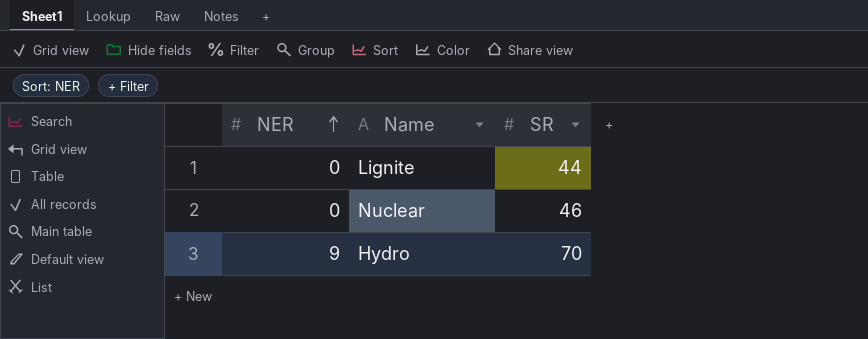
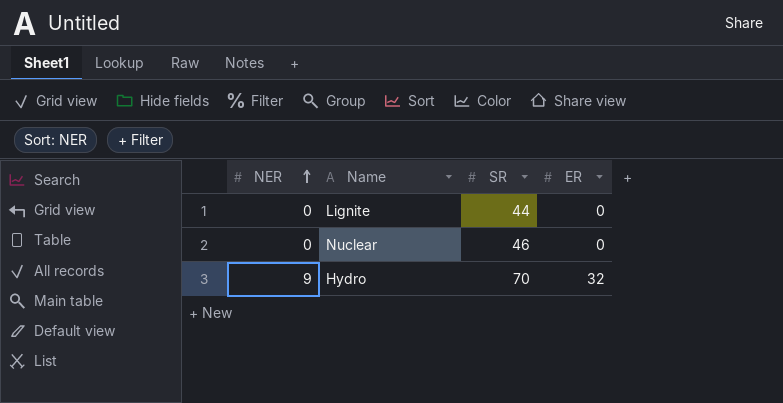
column ER | position: none -> 4

